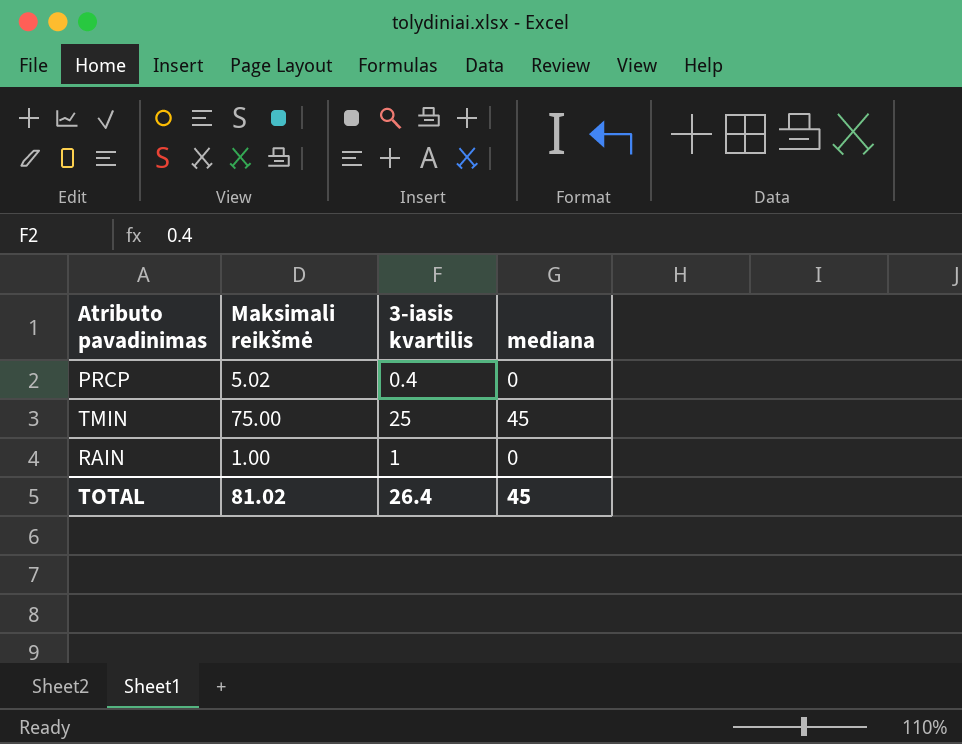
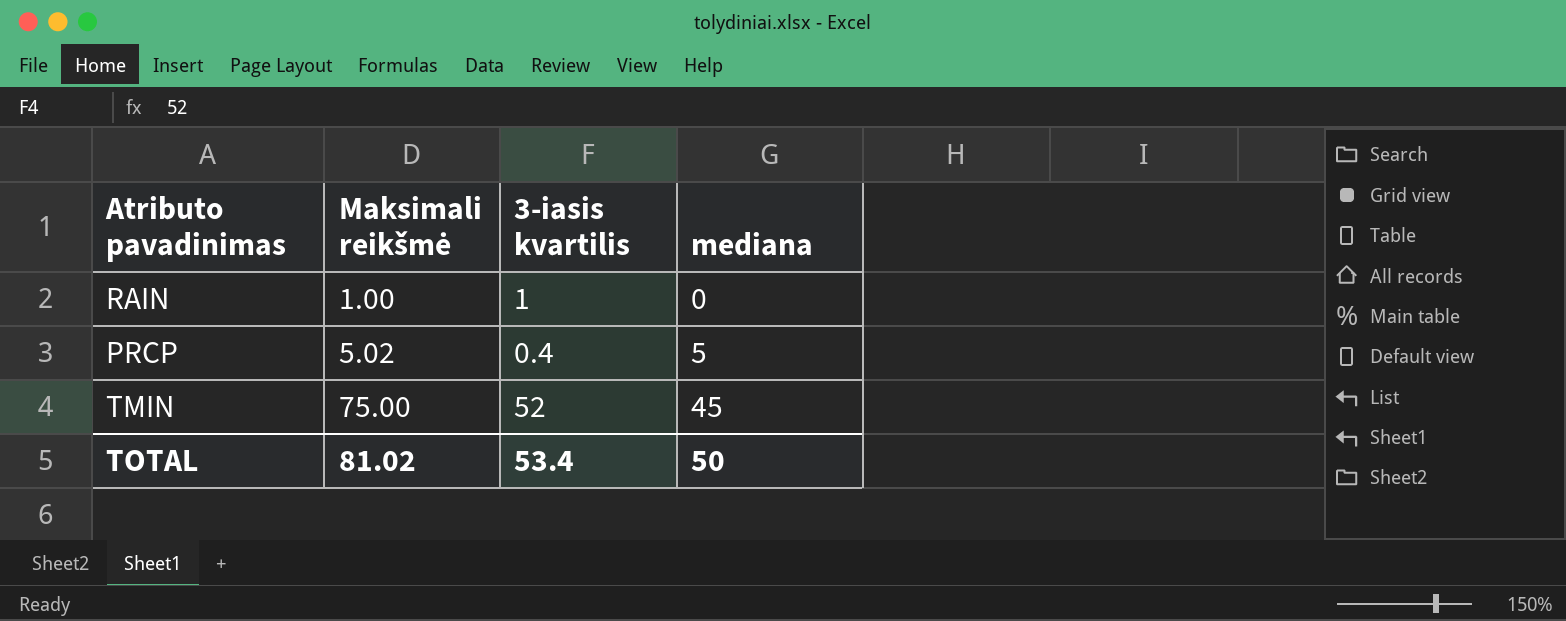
row order: none -> Maksimali reikšmė ascending
PRCP | mediana: 0 -> 5
TMIN | 3-iasis kvartilis: 25 -> 52
TOTAL | 3-iasis kvartilis: 26.4 -> 53.4
TOTAL | mediana: 45 -> 50

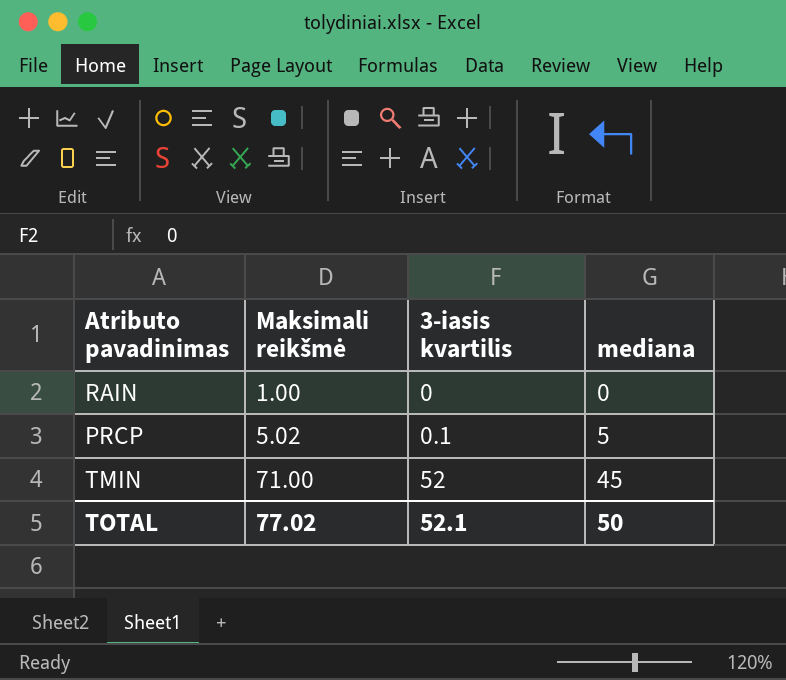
RAIN | 3-iasis kvartilis: 1 -> 0
PRCP | 3-iasis kvartilis: 0.4 -> 0.1
TMIN | Maksimali reikšmė: 75.00 -> 71.00
TOTAL | Maksimali reikšmė: 81.02 -> 77.02
TOTAL | 3-iasis kvartilis: 53.4 -> 52.1

